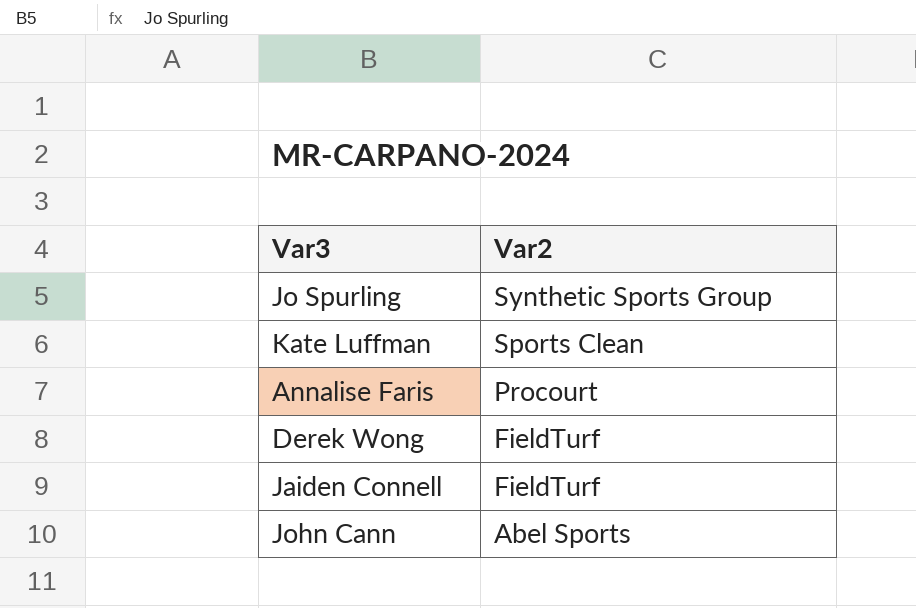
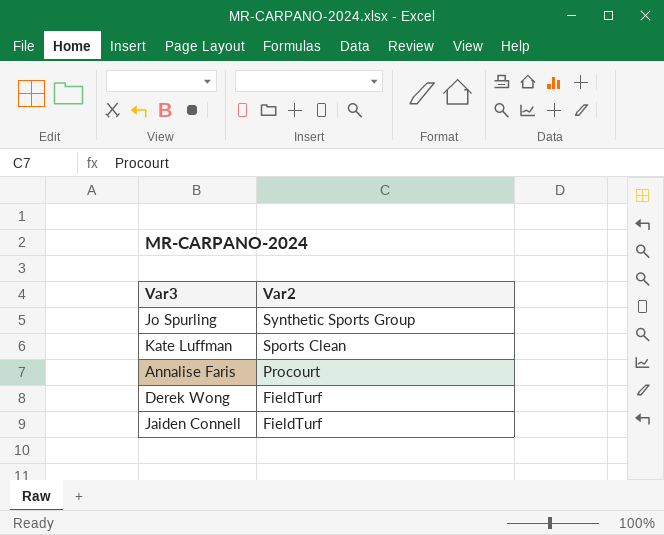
row John Cann: Abel Sports -> none

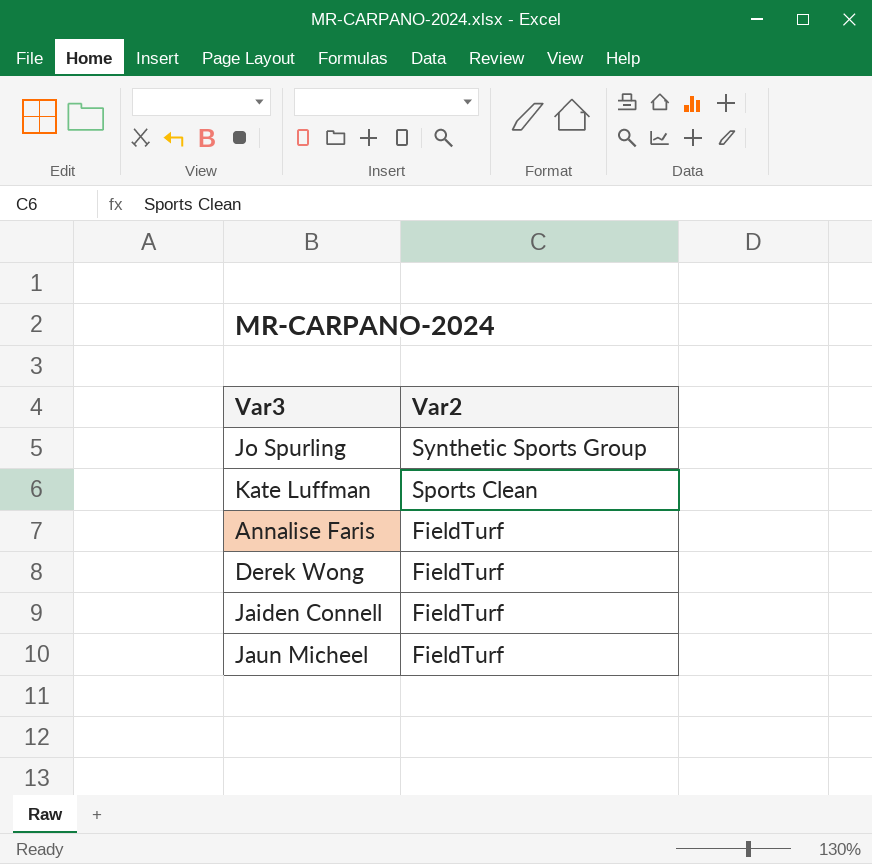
Annalise Faris | Var2: Procourt -> FieldTurf
row Jaun Micheel: none -> FieldTurf

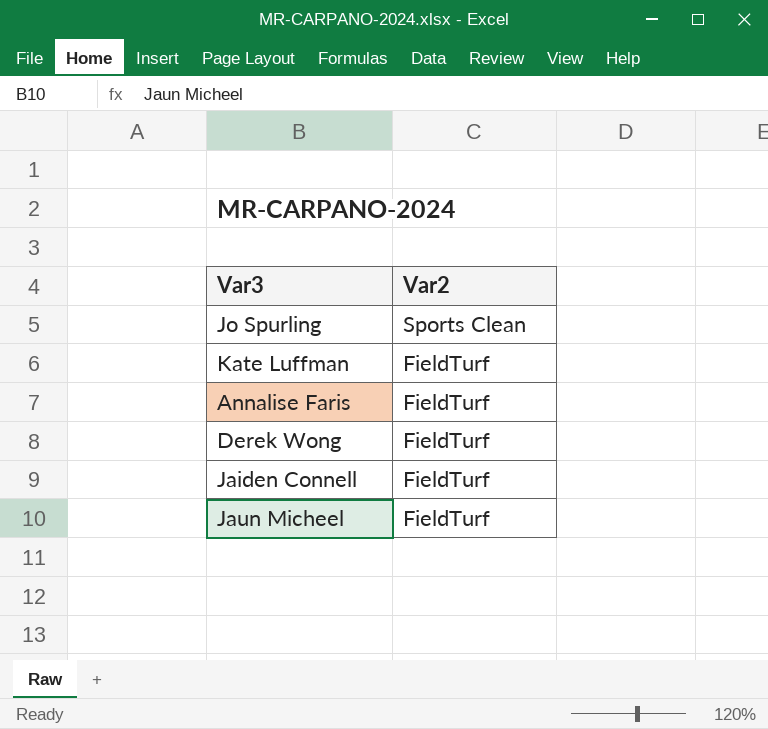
Jo Spurling | Var2: Synthetic Sports Group -> Sports Clean
Kate Luffman | Var2: Sports Clean -> FieldTurf

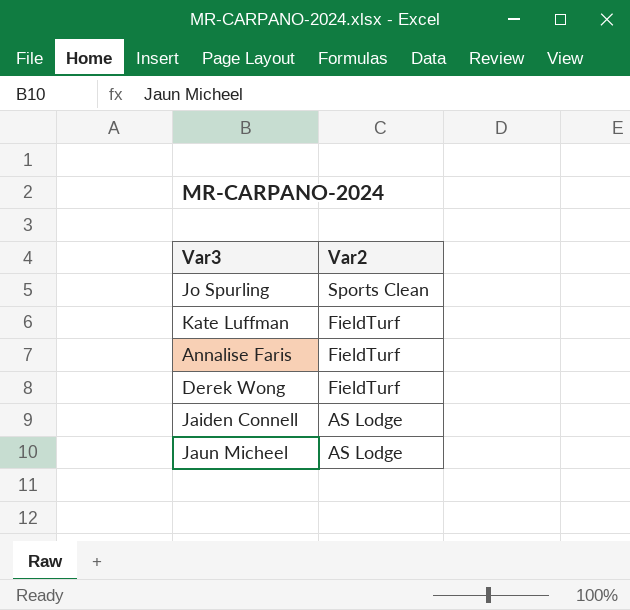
Jaiden Connell | Var2: FieldTurf -> AS Lodge
Jaun Micheel | Var2: FieldTurf -> AS Lodge

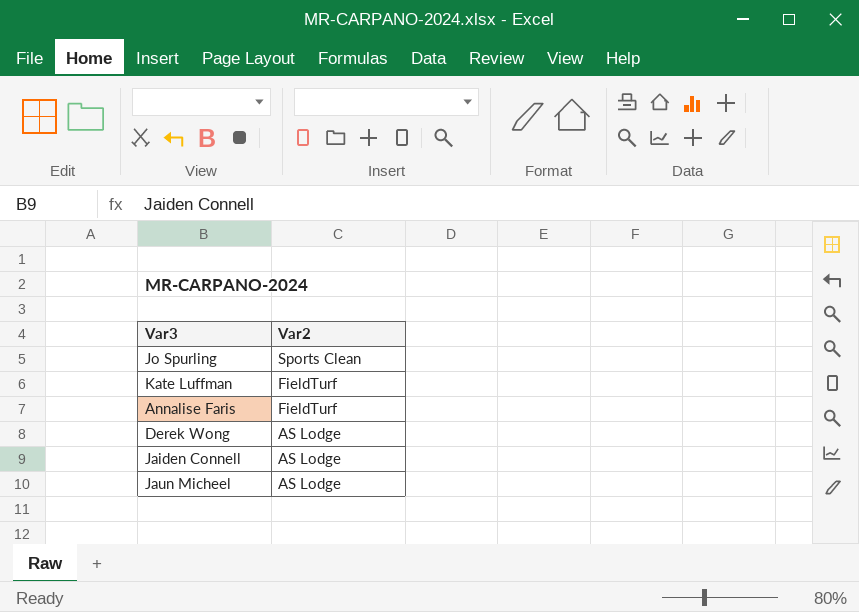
Derek Wong | Var2: FieldTurf -> AS Lodge

